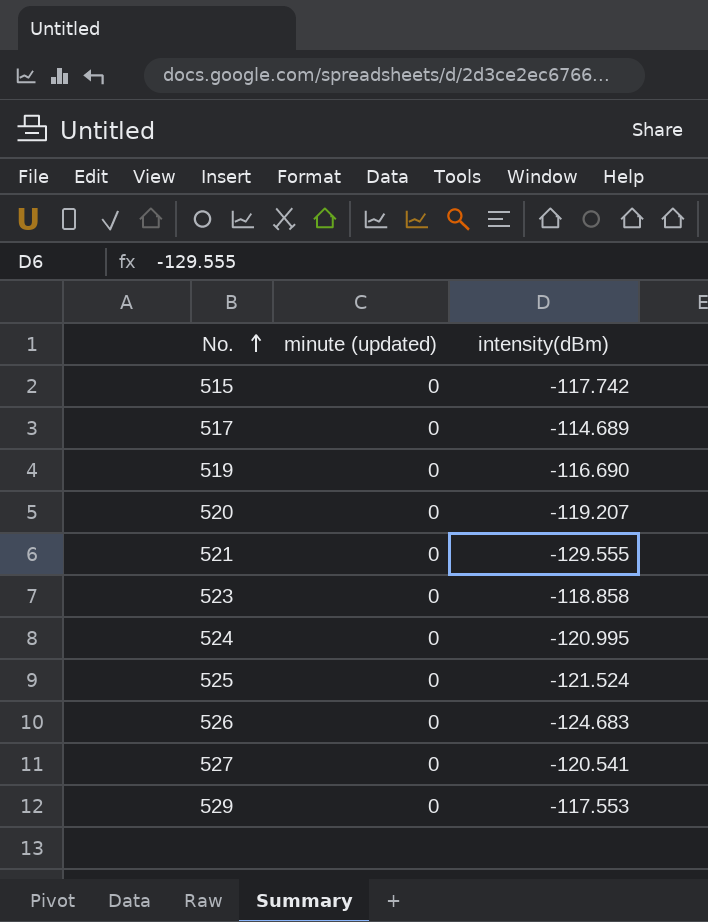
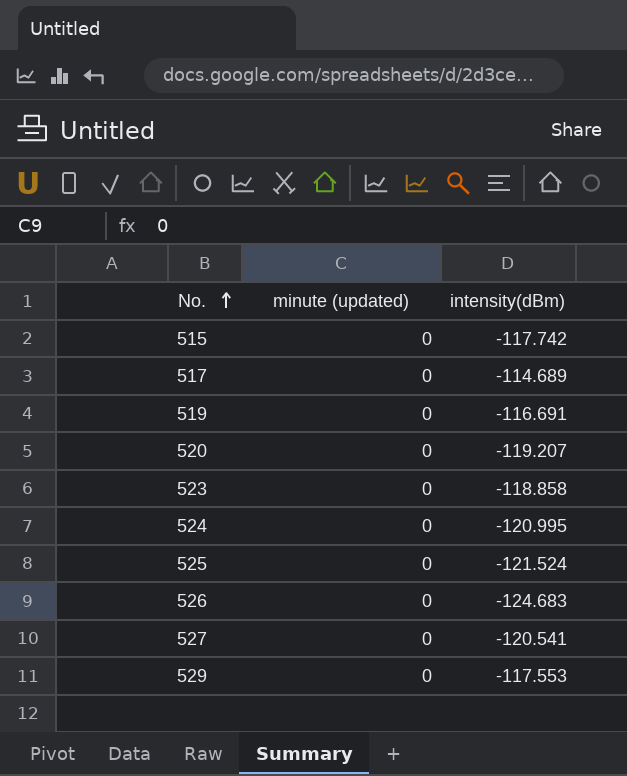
row 521: 0 | -129.555 -> none
519 | intensity(dBm): -116.690 -> -116.691

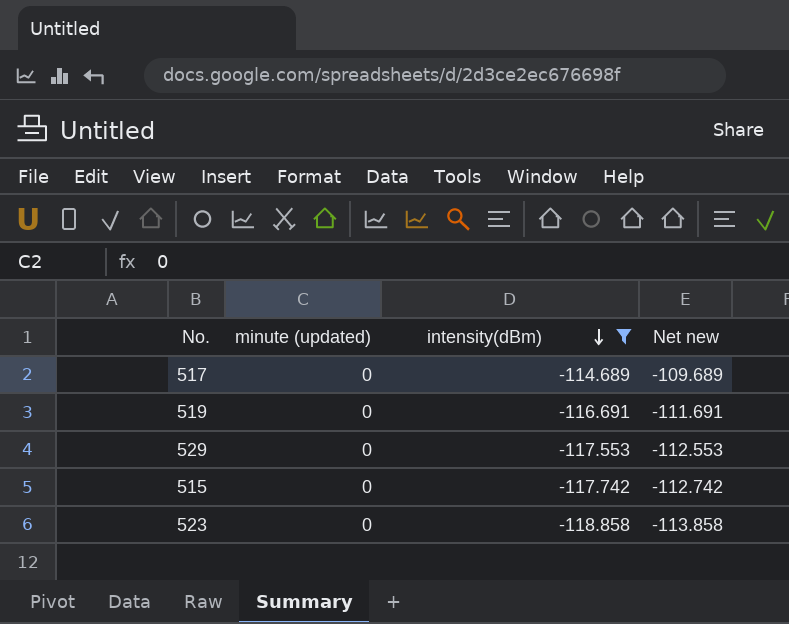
filter: none -> intensity(dBm) >= -118.858
row order: No. ascending -> intensity(dBm) descending
column Net new | formula: none -> [intensity(dBm)] + 5

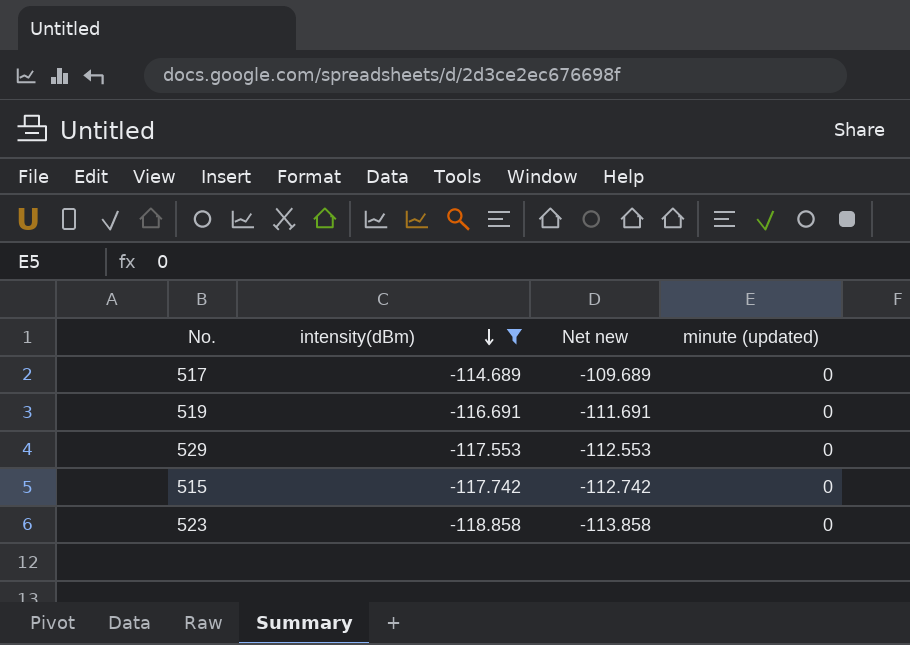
column minute (updated) | position: 2 -> 4

